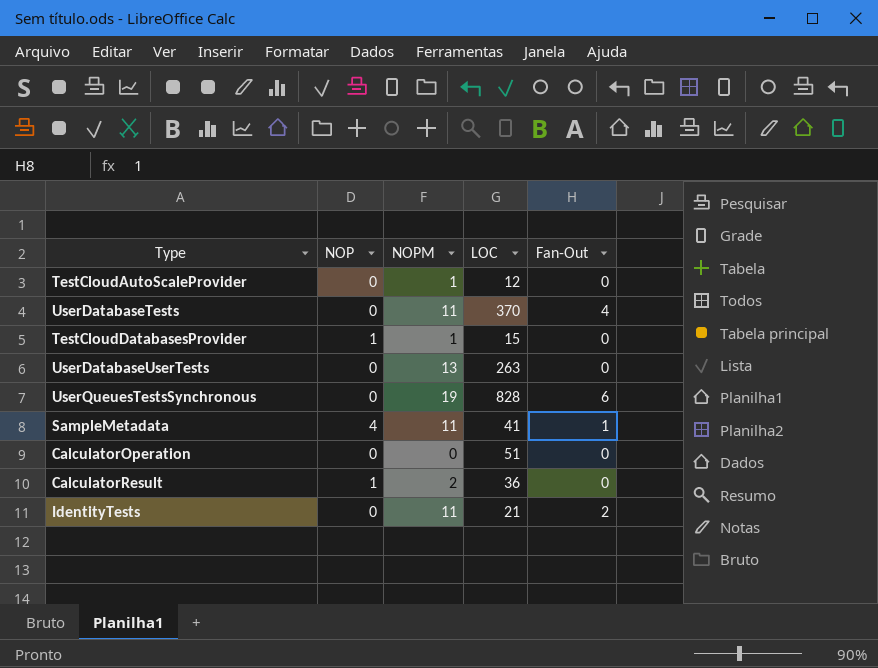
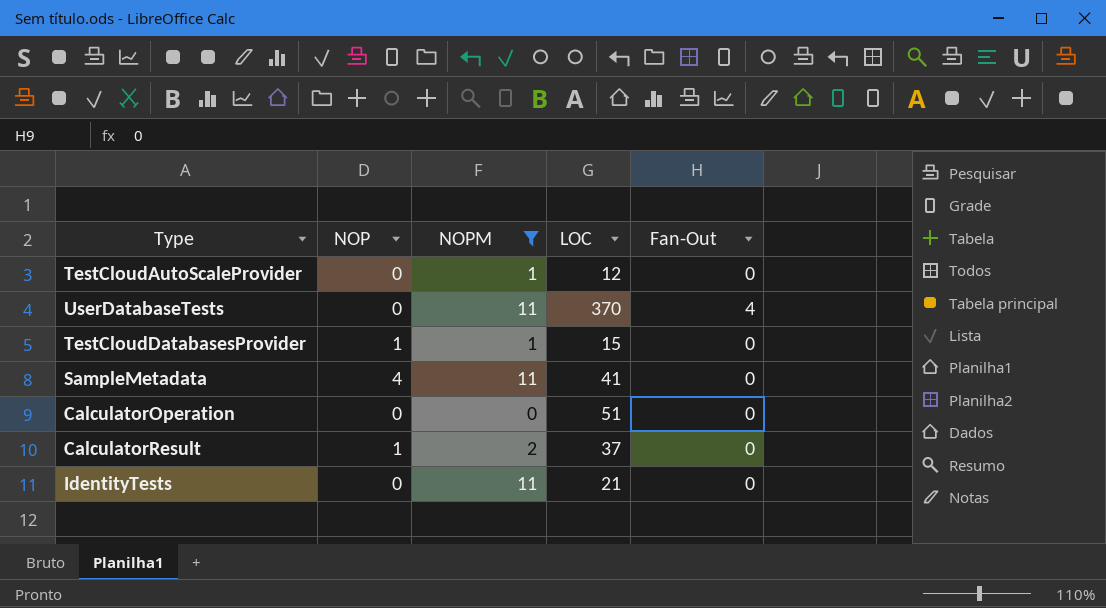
filter: none -> NOPM <= 11
SampleMetadata | Fan-Out: 1 -> 0
CalculatorResult | LOC: 36 -> 37
IdentityTests | Fan-Out: 2 -> 0

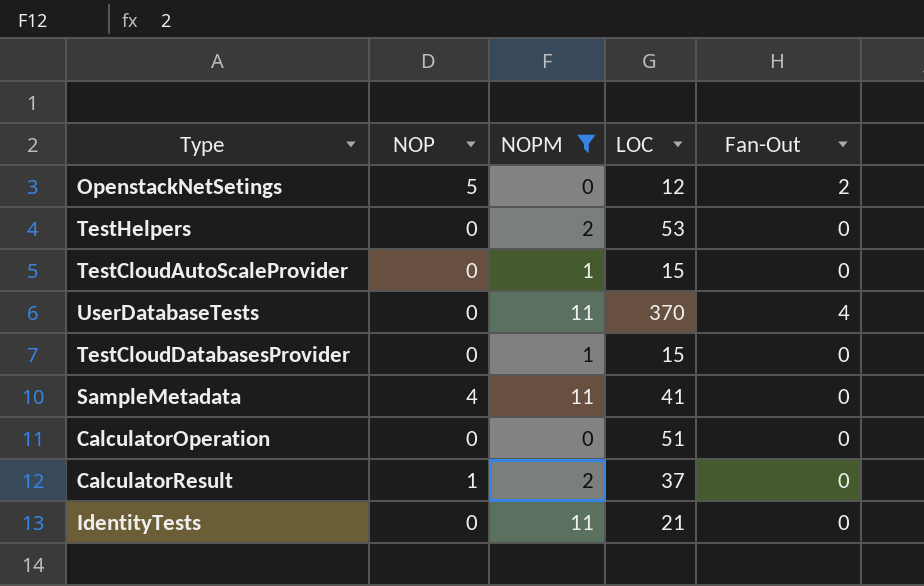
row OpenstackNetSetings: none -> 5 | 0 | 12 | 2
row TestHelpers: none -> 0 | 2 | 53 | 0
TestCloudAutoScaleProvider | LOC: 12 -> 15
TestCloudDatabasesProvider | NOP: 1 -> 0

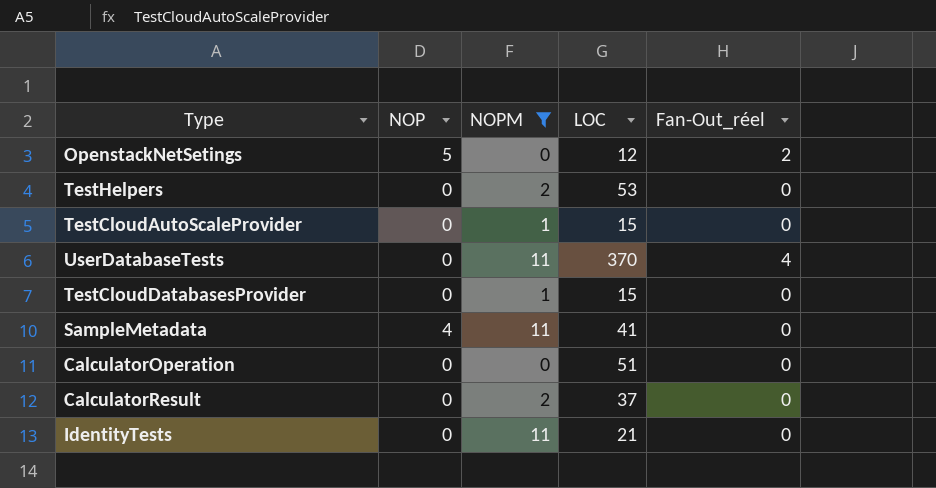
column name: Fan-Out -> Fan-Out_réel
CalculatorResult | NOP: 1 -> 0

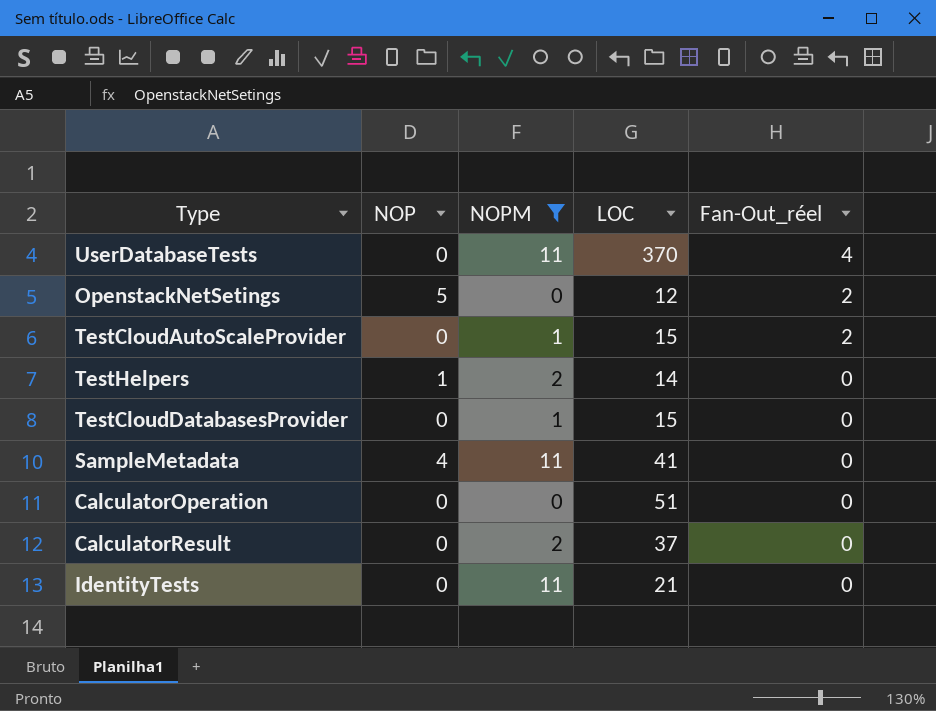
row order: none -> Fan-Out_réel descending
TestCloudAutoScaleProvider | Fan-Out_réel: 0 -> 2
TestHelpers | NOP: 0 -> 1
TestHelpers | LOC: 53 -> 14

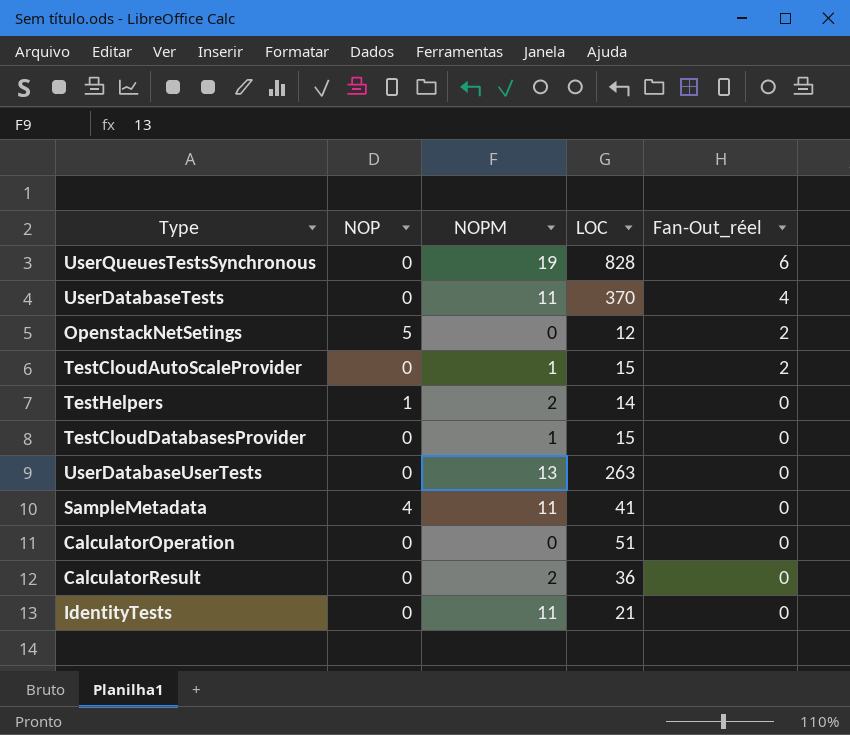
filter: NOPM <= 11 -> none
CalculatorResult | LOC: 37 -> 36

